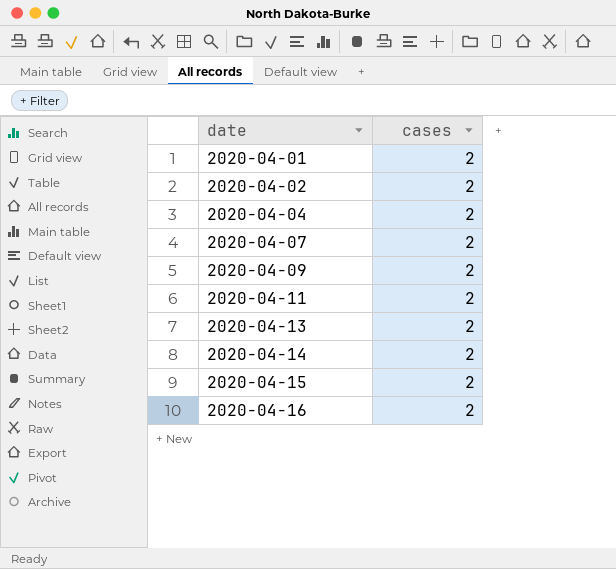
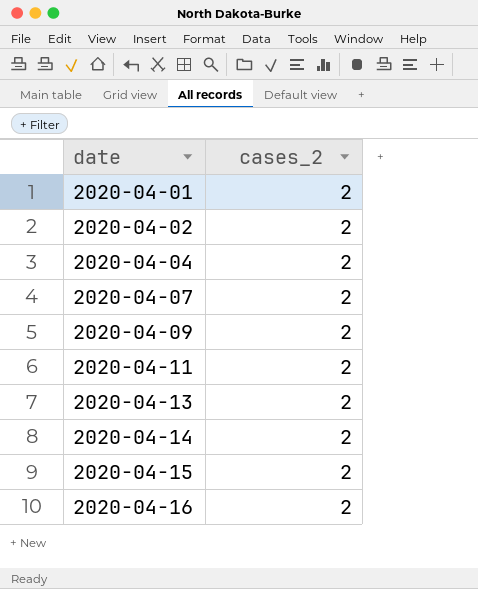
column name: cases -> cases_2

